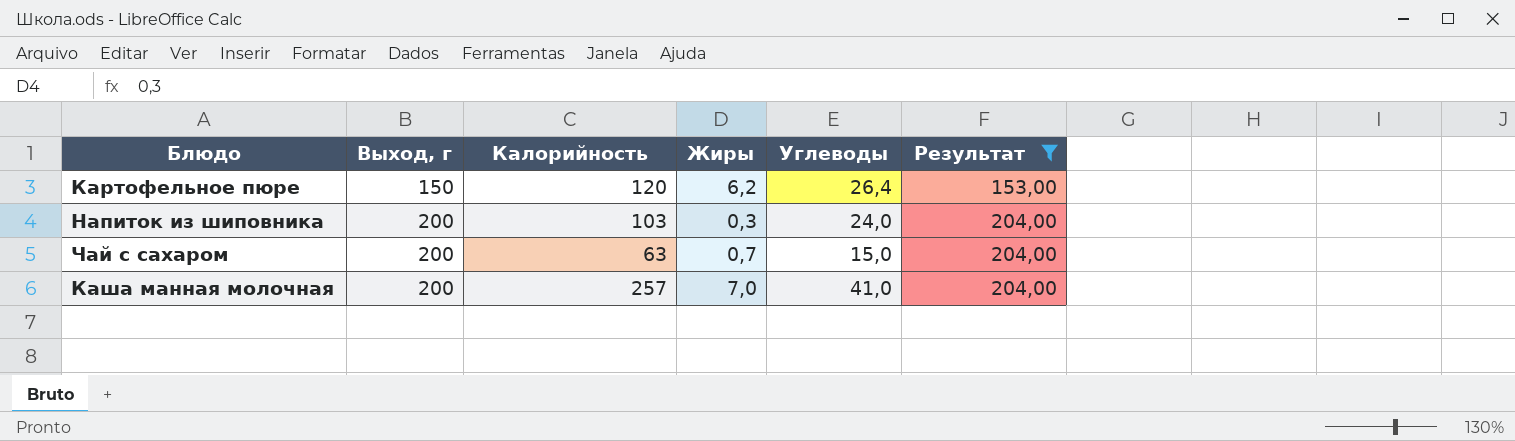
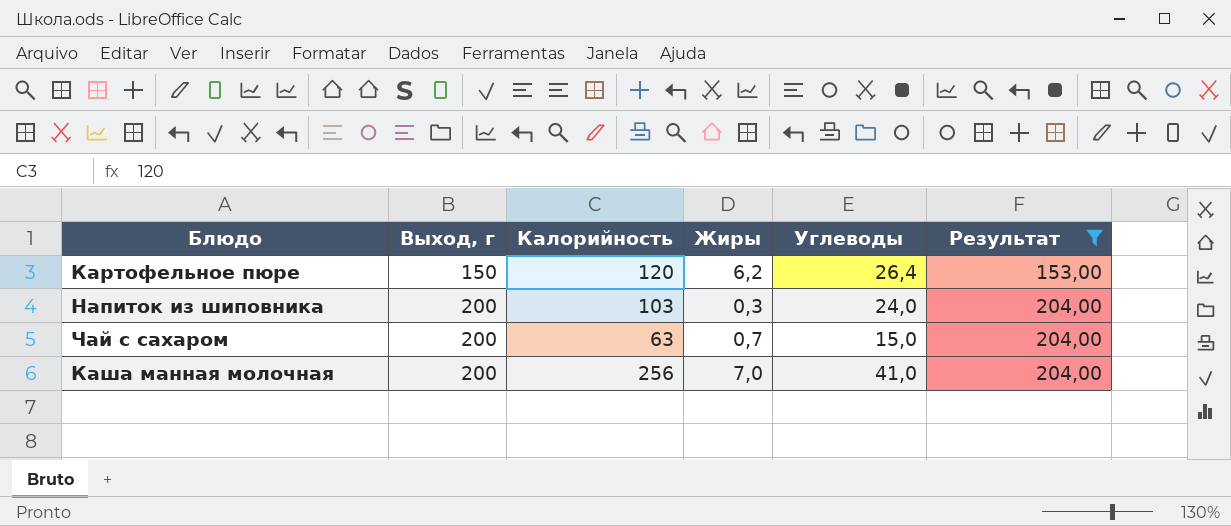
Каша манная молочная | Калорийность: 257 -> 256

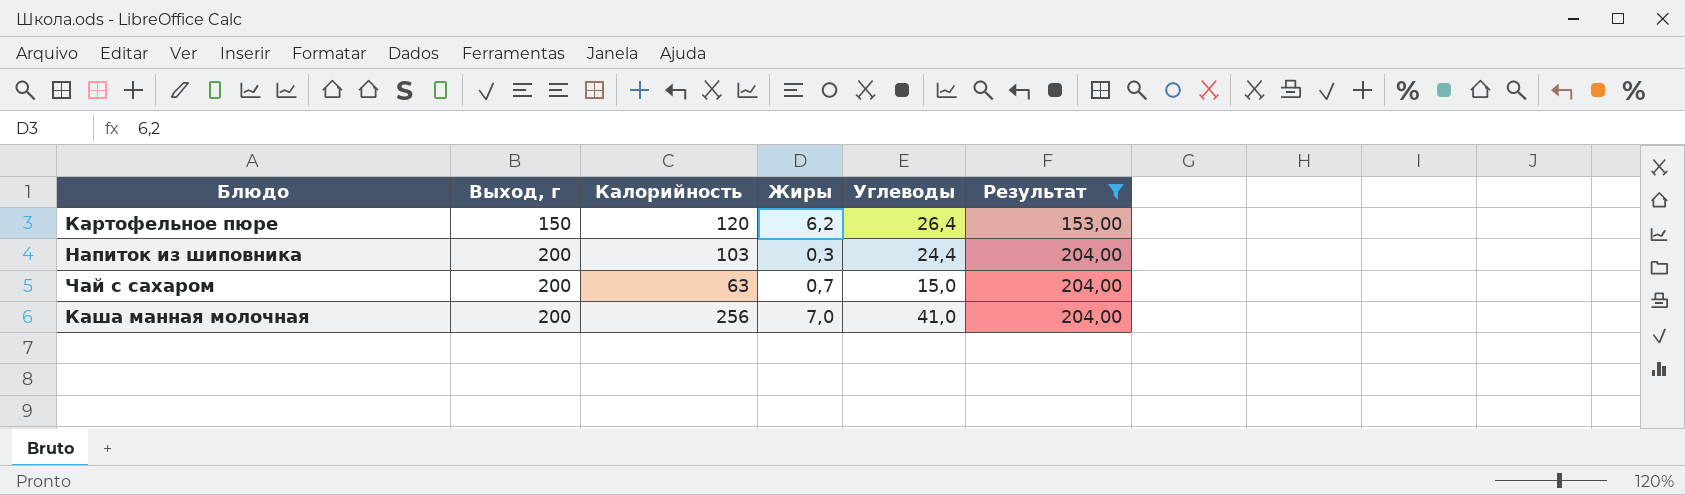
Напиток из шиповника | Углеводы: 24,0 -> 24,4

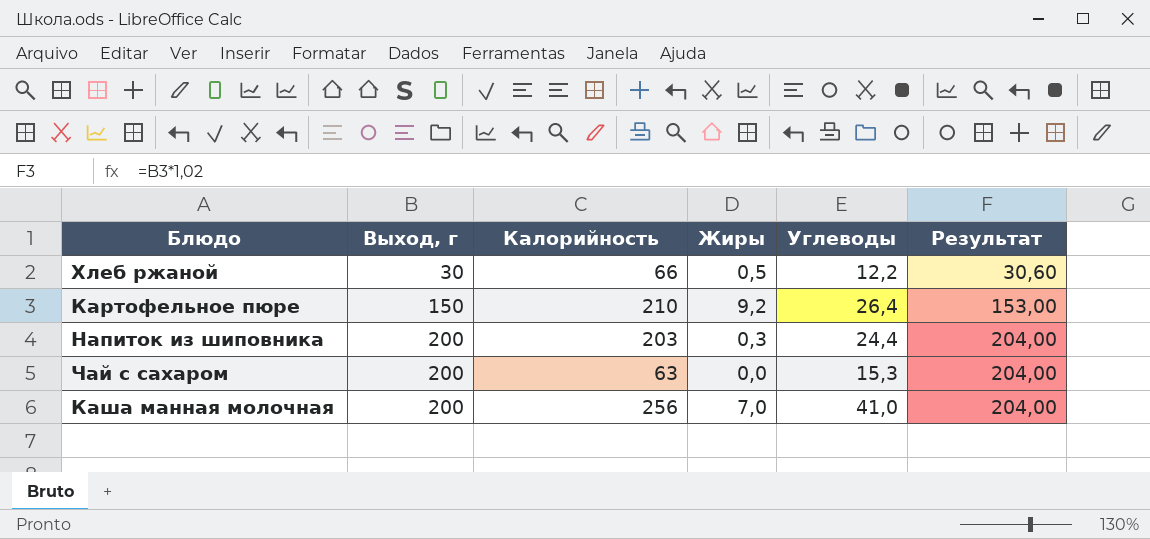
filter: Результат != 30,60 -> none
Картофельное пюре | Калорийность: 120 -> 210
Картофельное пюре | Жиры: 6,2 -> 9,2
Напиток из шиповника | Калорийность: 103 -> 203
Чай с сахаром | Жиры: 0,7 -> 0,0
Чай с сахаром | Углеводы: 15,0 -> 15,3

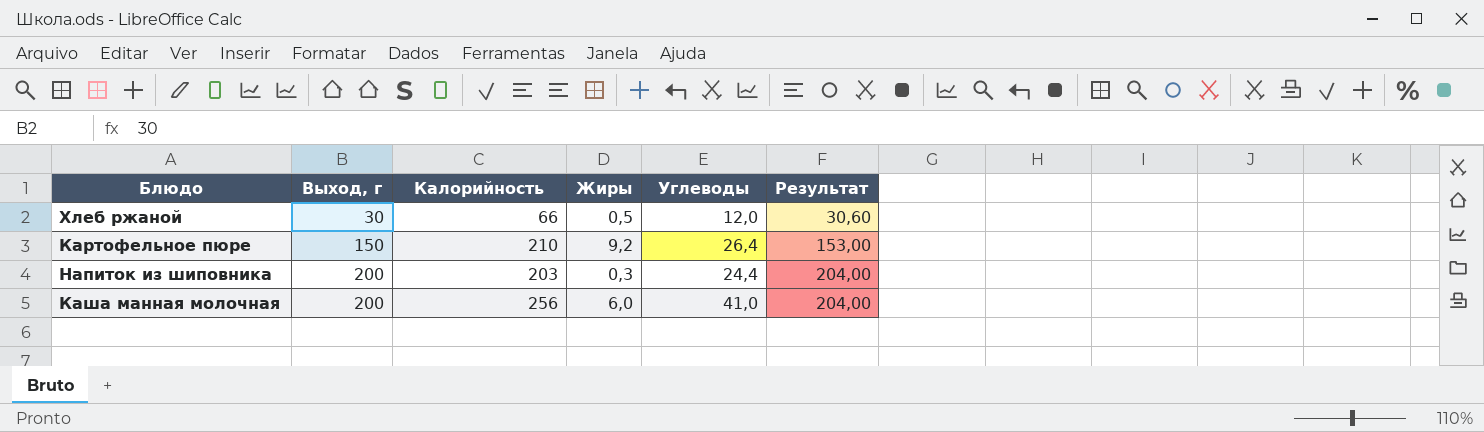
row Чай с сахаром: 200 | 63 | 0,0 | 15,3 | 204,00 -> none
Хлеб ржаной | Углеводы: 12,2 -> 12,0
Каша манная молочная | Жиры: 7,0 -> 6,0

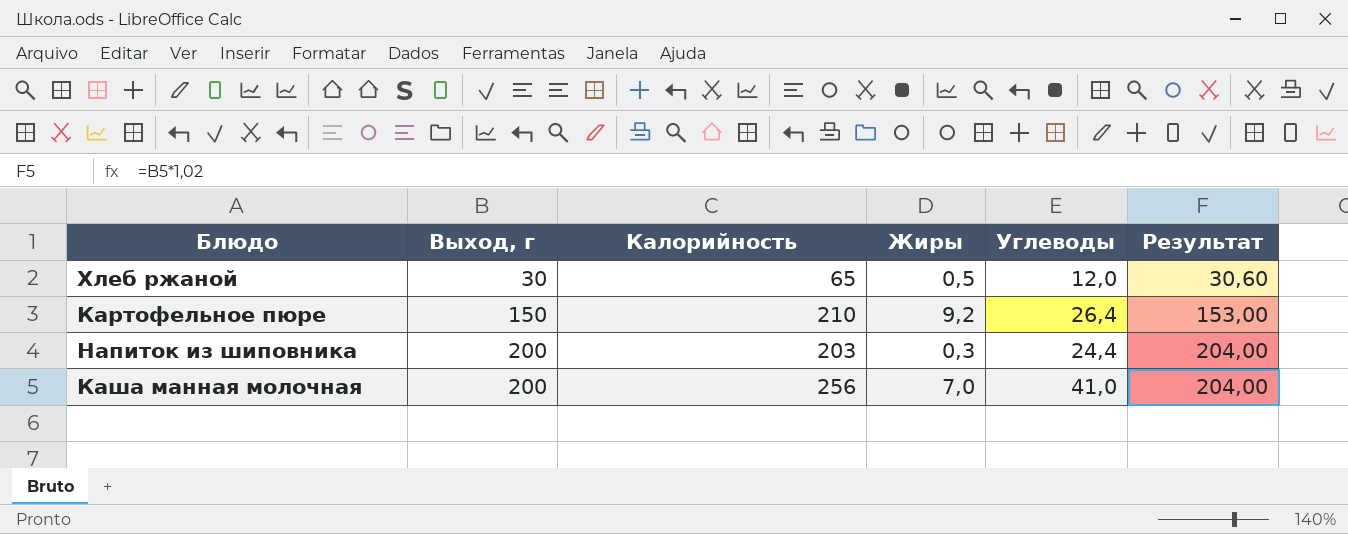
Хлеб ржаной | Калорийность: 66 -> 65
Каша манная молочная | Жиры: 6,0 -> 7,0

